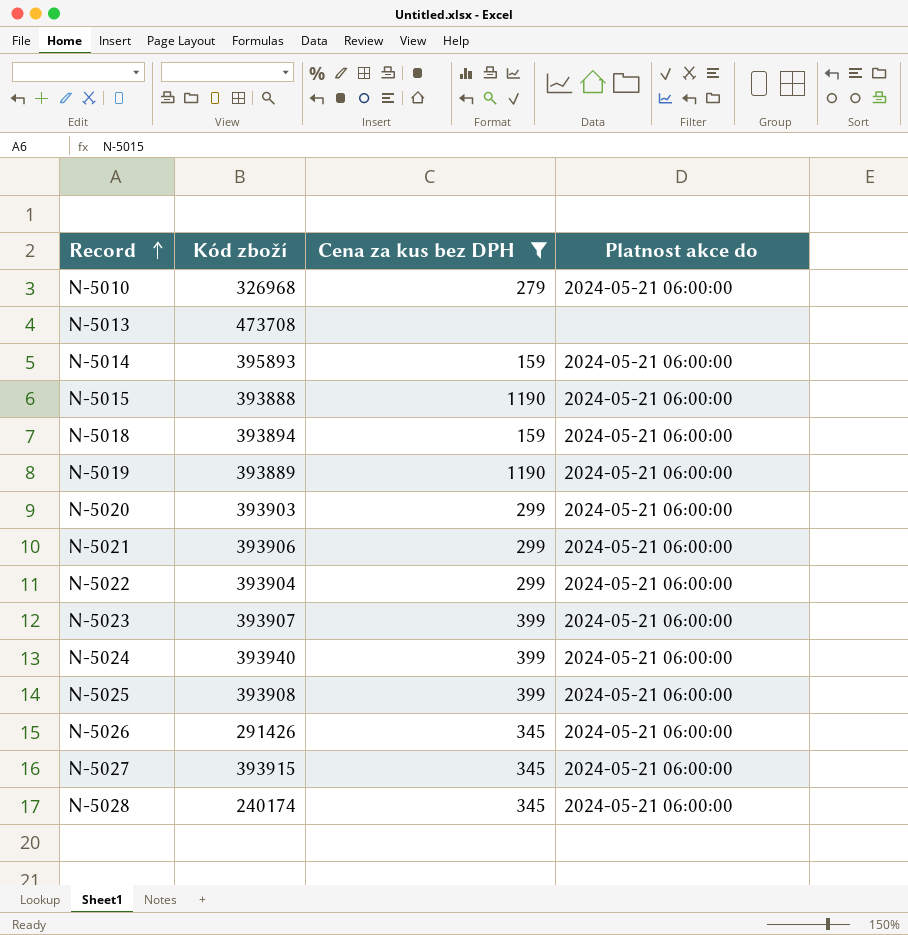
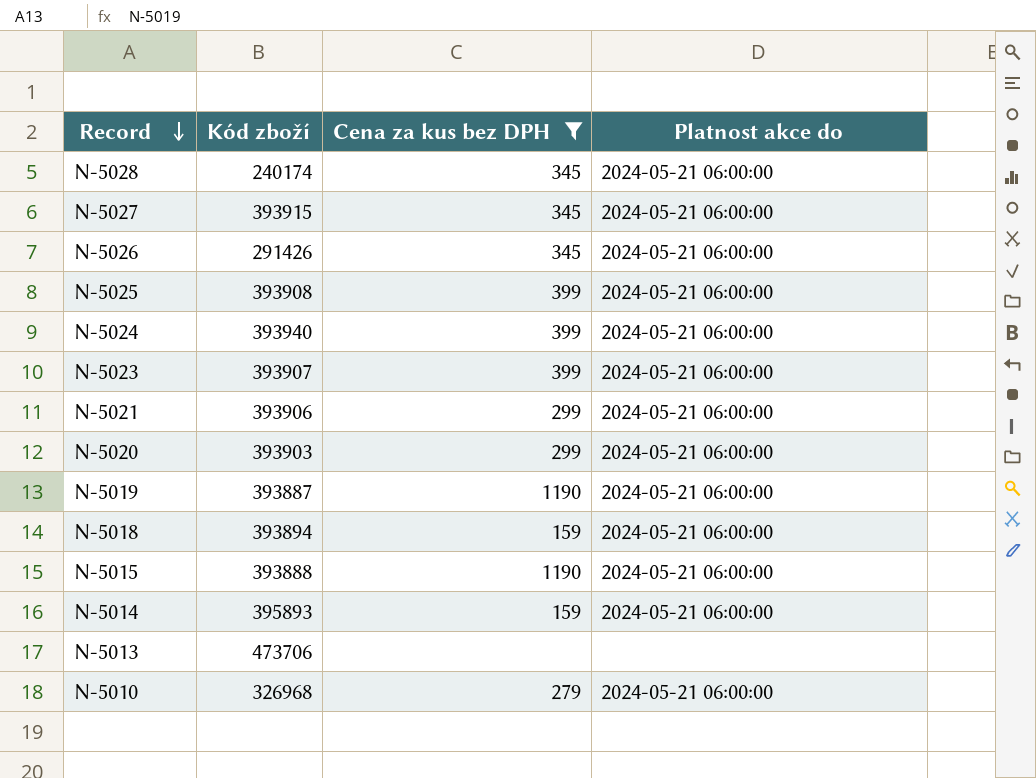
row order: Record ascending -> Record descending
row N-5022: 393904 | 299 | 2024-05-21 06:00:00 -> none
N-5019 | Kód zboží: 393889 -> 393887
N-5013 | Kód zboží: 473708 -> 473706

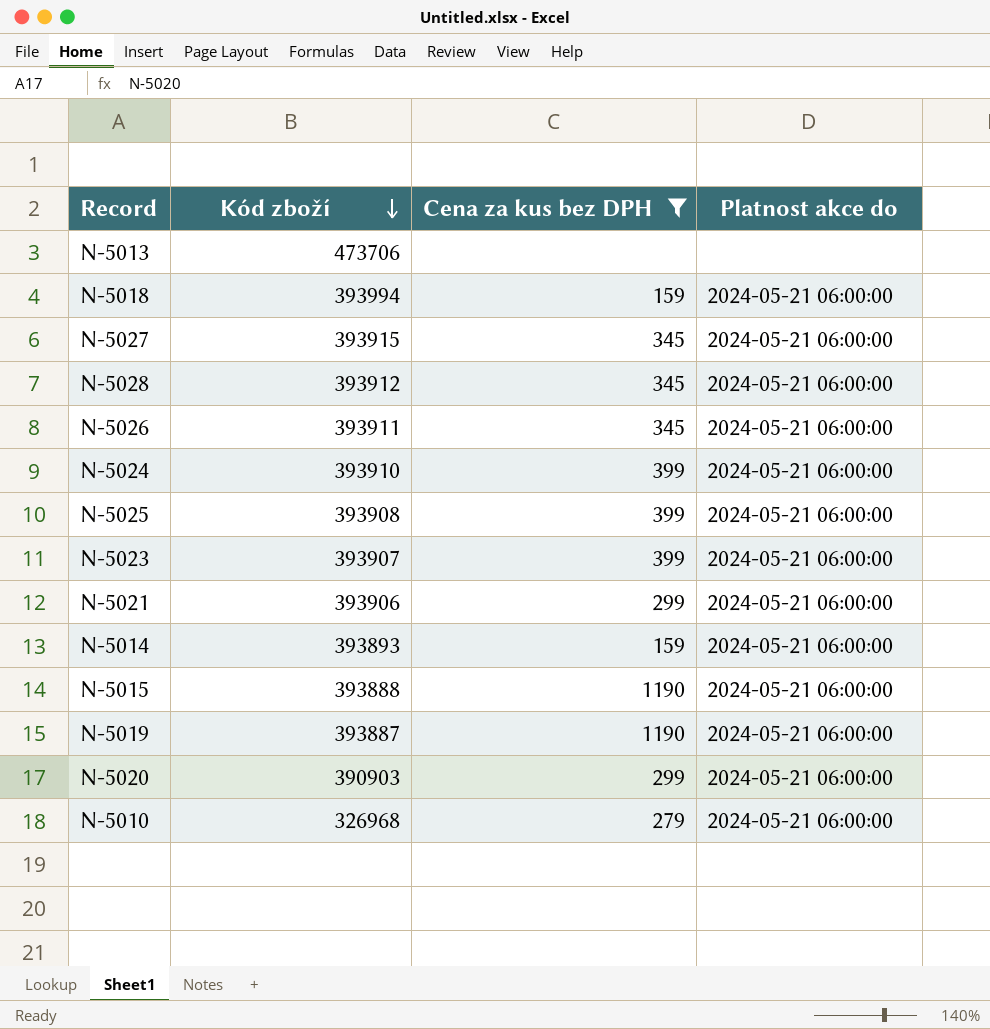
row order: Record descending -> Kód zboží descending
N-5018 | Kód zboží: 393894 -> 393994
N-5028 | Kód zboží: 240174 -> 393912
N-5026 | Kód zboží: 291426 -> 393911
N-5024 | Kód zboží: 393940 -> 393910
N-5014 | Kód zboží: 395893 -> 393893
N-5020 | Kód zboží: 393903 -> 390903

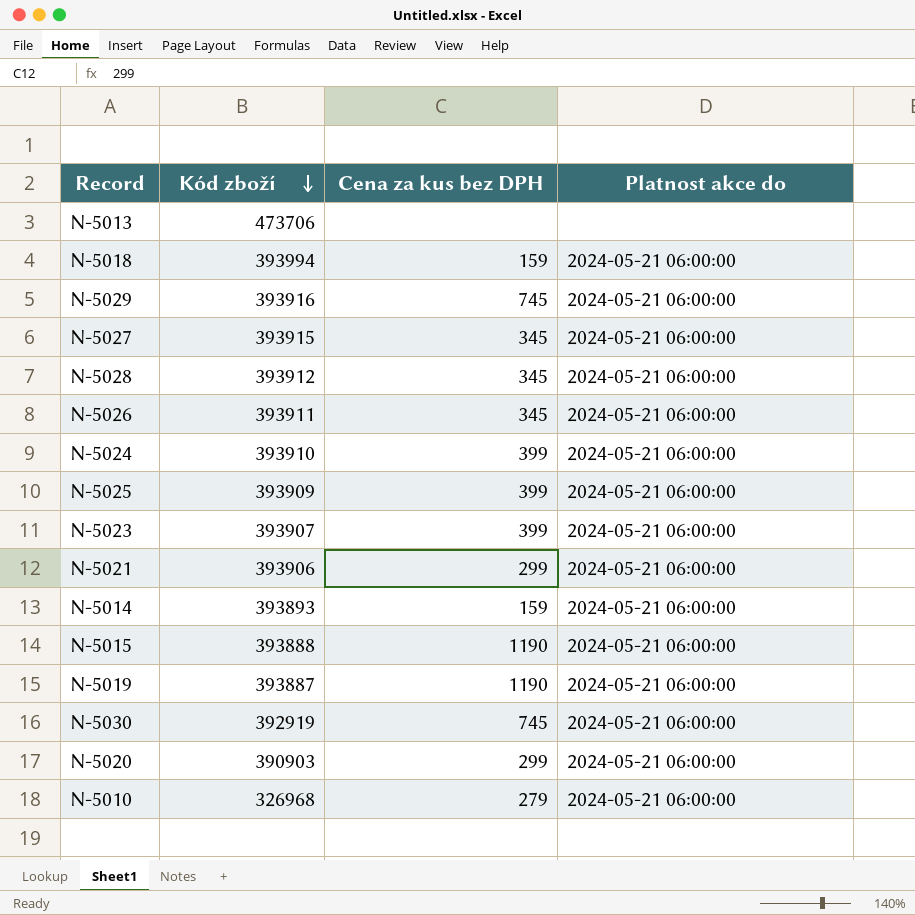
filter: Cena za kus bez DPH != 745 -> none
N-5025 | Kód zboží: 393908 -> 393909

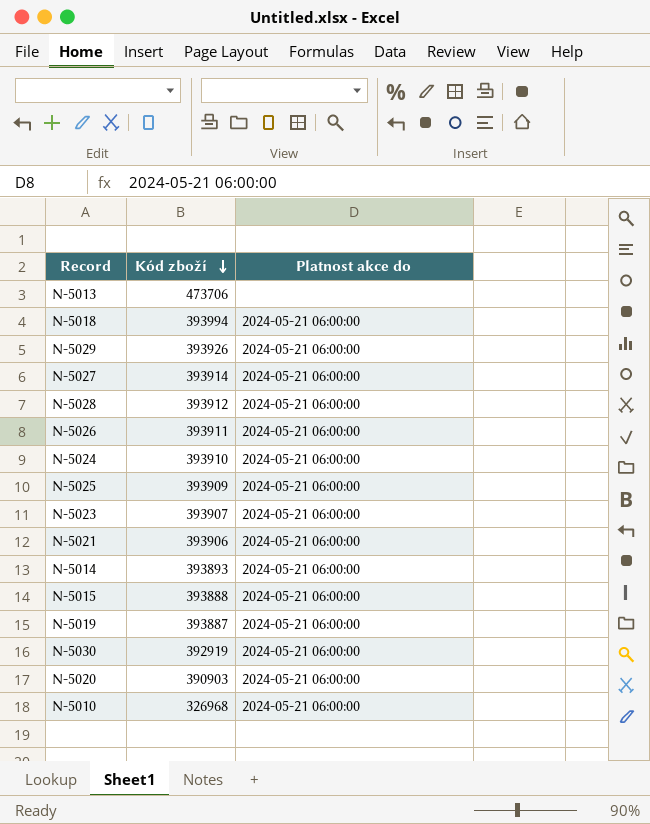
column Cena za kus bez DPH | position: 3 -> none
N-5029 | Kód zboží: 393916 -> 393926
N-5027 | Kód zboží: 393915 -> 393914

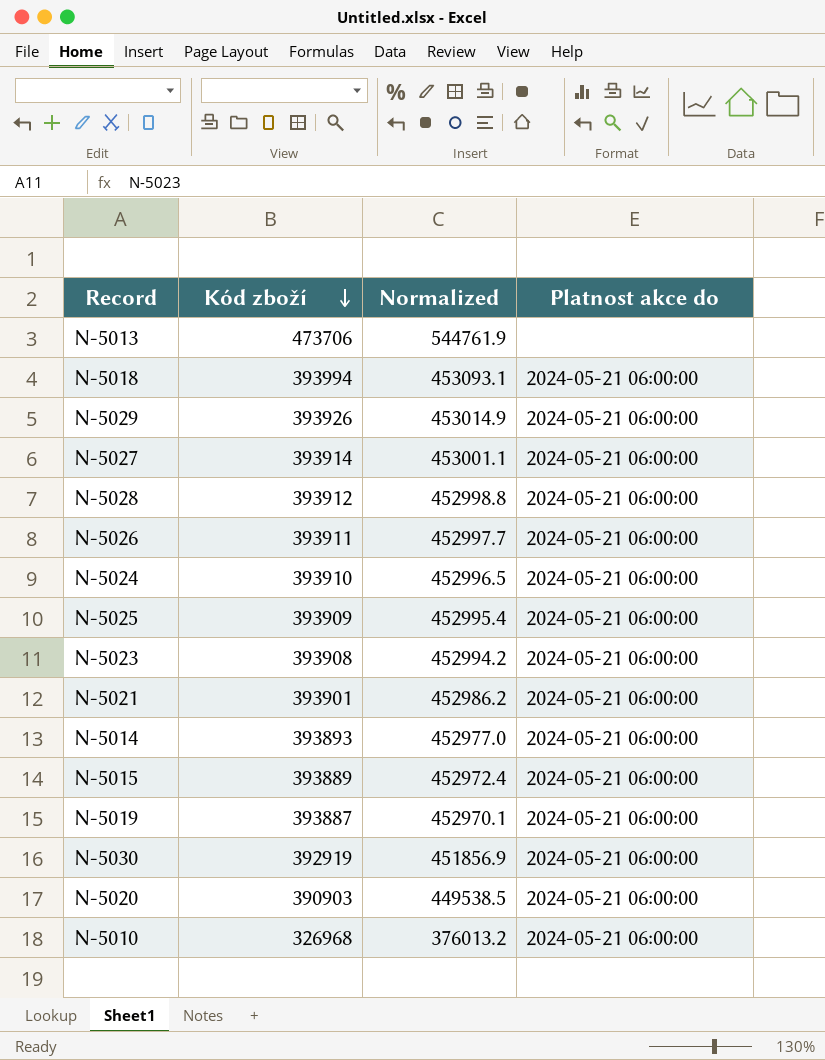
column Normalized | formula: none -> [Kód zboží] * 1.15
N-5023 | Kód zboží: 393907 -> 393908
N-5021 | Kód zboží: 393906 -> 393901
N-5015 | Kód zboží: 393888 -> 393889

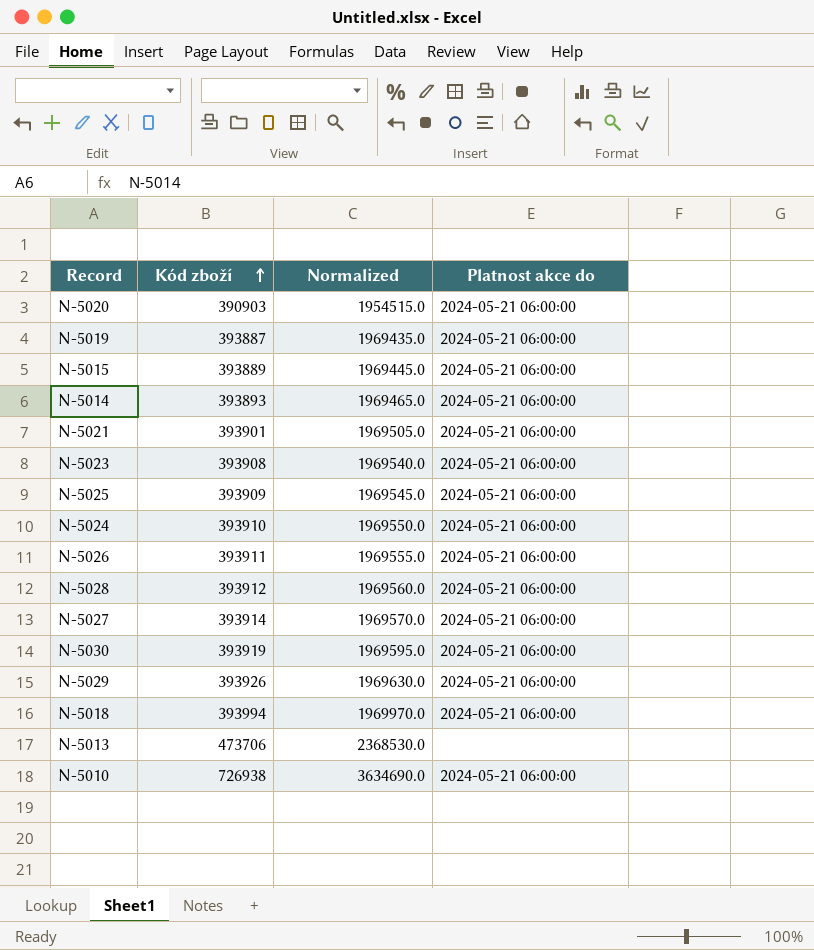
row order: Kód zboží descending -> Kód zboží ascending
column Normalized | formula: [Kód zboží] * 1.15 -> [Kód zboží] * 5
N-5030 | Kód zboží: 392919 -> 393919
N-5010 | Kód zboží: 326968 -> 726938

